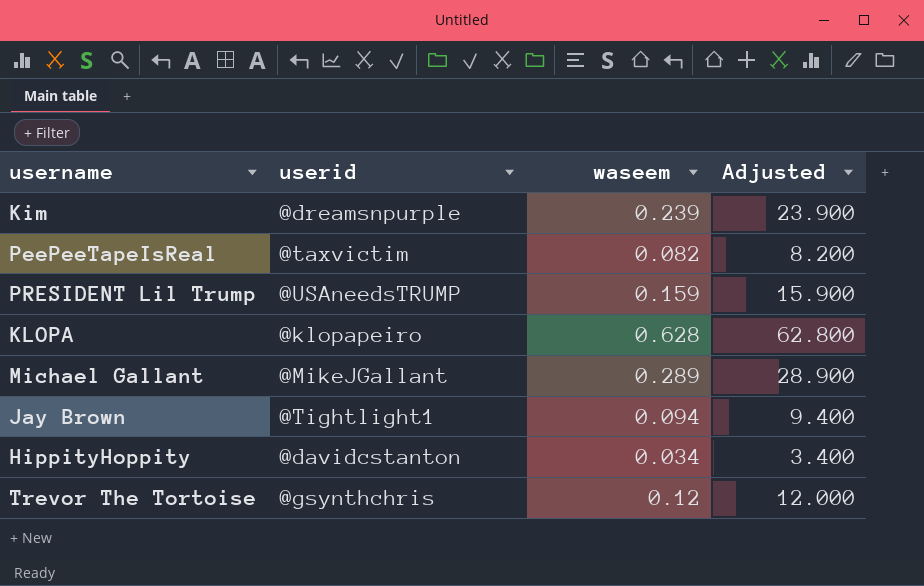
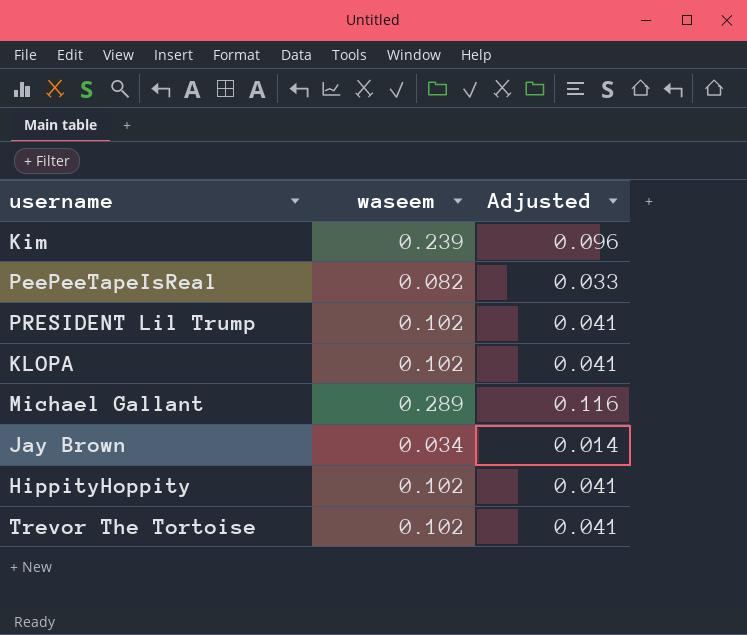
column userid | position: 2 -> none
column Adjusted | formula: [waseem] * 100 -> [waseem] * 0.4
PRESIDENT Lil Trump | waseem: 0.159 -> 0.102
KLOPA | waseem: 0.628 -> 0.102
Jay Brown | waseem: 0.094 -> 0.034
HippityHoppity | waseem: 0.034 -> 0.102
Trevor The Tortoise | waseem: 0.12 -> 0.102

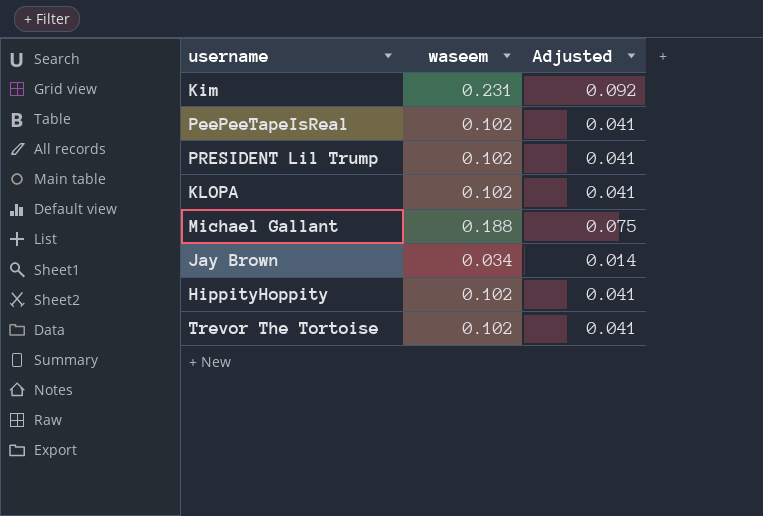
Kim | waseem: 0.239 -> 0.231
Kim | Adjusted: 0.096 -> 0.092
PeePeeTapeIsReal | waseem: 0.082 -> 0.102
PeePeeTapeIsReal | Adjusted: 0.033 -> 0.041
Michael Gallant | waseem: 0.289 -> 0.188
Michael Gallant | Adjusted: 0.116 -> 0.075

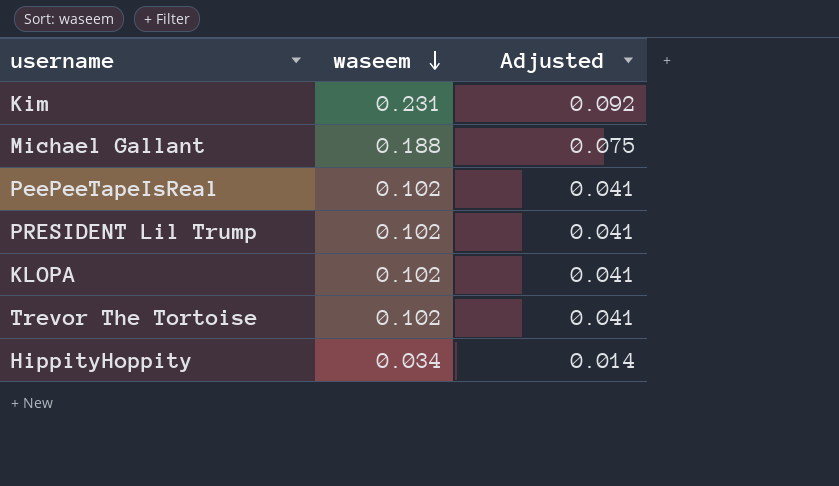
row order: none -> waseem descending
row Jay Brown: 0.034 | 0.014 -> none
HippityHoppity | waseem: 0.102 -> 0.034
HippityHoppity | Adjusted: 0.041 -> 0.014

